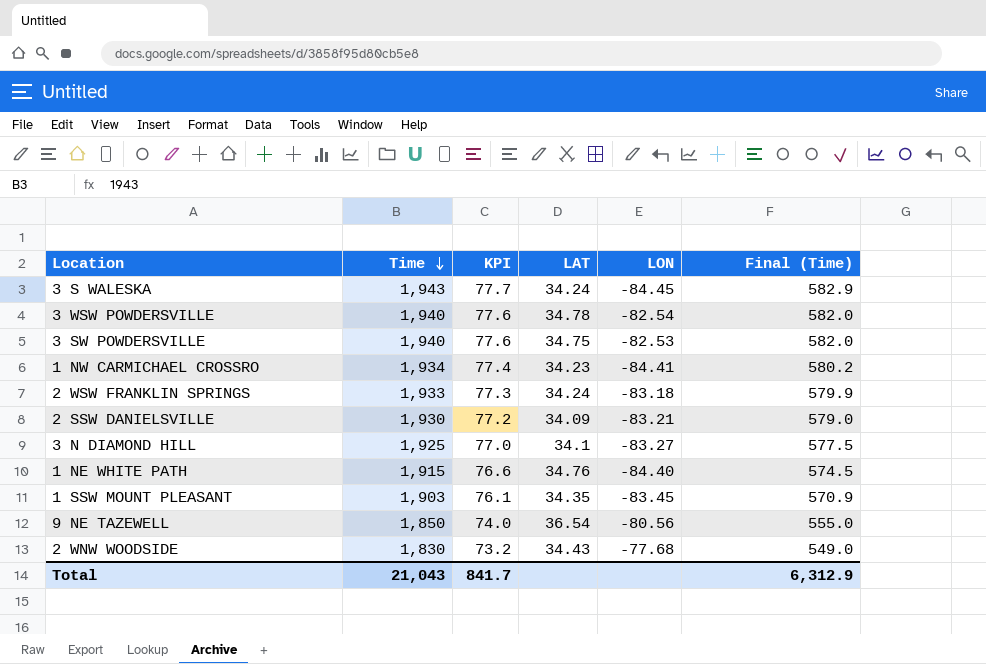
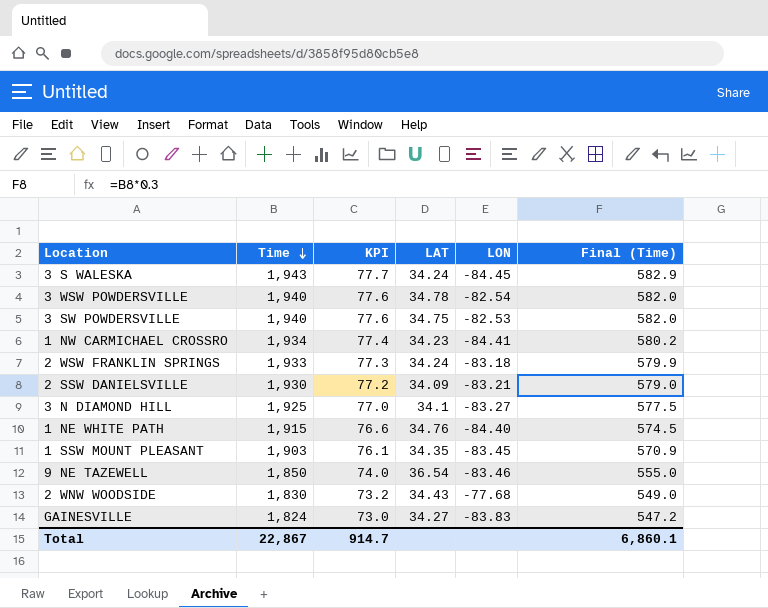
9 NE TAZEWELL | LON: -80.56 -> -83.46
row GAINESVILLE: none -> 1,824 | 73.0 | 34.27 | -83.83 | 547.2
Total | Time: 21,043 -> 22,867
Total | KPI: 841.7 -> 914.7
Total | Final (Time): 6,312.9 -> 6,860.1

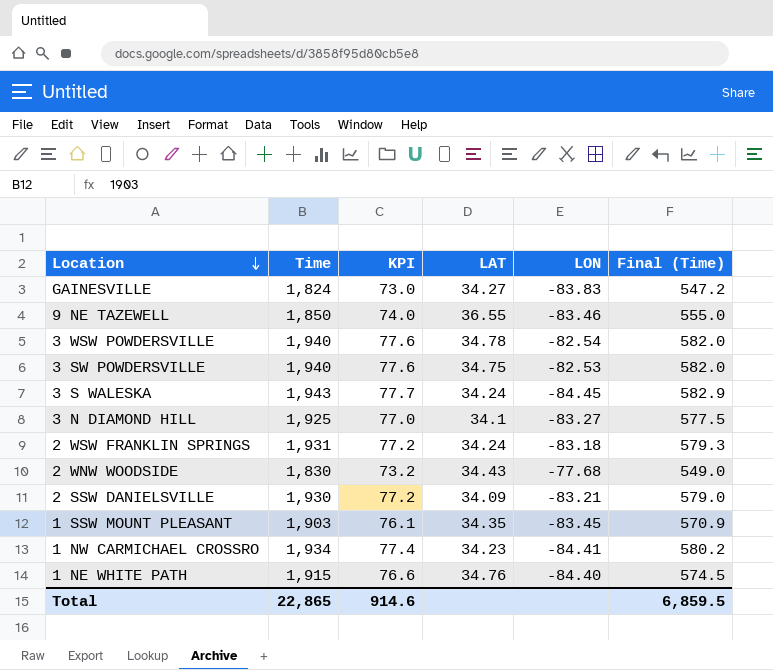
row order: Time descending -> Location descending
9 NE TAZEWELL | LAT: 36.54 -> 36.55
2 WSW FRANKLIN SPRINGS | Time: 1,933 -> 1,931
2 WSW FRANKLIN SPRINGS | KPI: 77.3 -> 77.2
2 WSW FRANKLIN SPRINGS | Final (Time): 579.9 -> 579.3
Total | Time: 22,867 -> 22,865
Total | KPI: 914.7 -> 914.6
Total | Final (Time): 6,860.1 -> 6,859.5

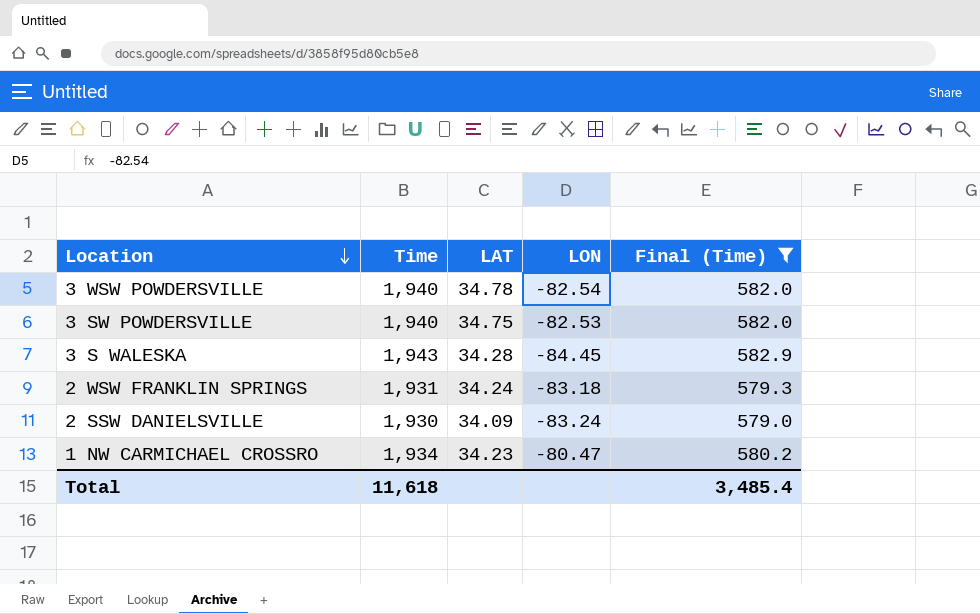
filter: none -> Final (Time) >= 579.0
column KPI | formula: [Time] * 0.04 -> none
3 S WALESKA | LAT: 34.24 -> 34.28
2 SSW DANIELSVILLE | LON: -83.21 -> -83.24
1 NW CARMICHAEL CROSSRO | LON: -84.41 -> -80.47
Total | Time: 22,865 -> 11,618
Total | Final (Time): 6,859.5 -> 3,485.4

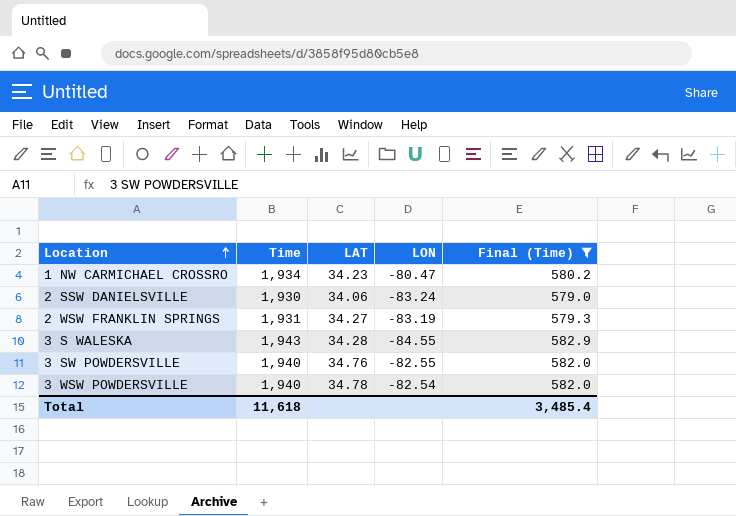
row order: Location descending -> Location ascending
2 SSW DANIELSVILLE | LAT: 34.09 -> 34.06
2 WSW FRANKLIN SPRINGS | LAT: 34.24 -> 34.27
2 WSW FRANKLIN SPRINGS | LON: -83.18 -> -83.19
3 S WALESKA | LON: -84.45 -> -84.55
3 SW POWDERSVILLE | LAT: 34.75 -> 34.76
3 SW POWDERSVILLE | LON: -82.53 -> -82.55

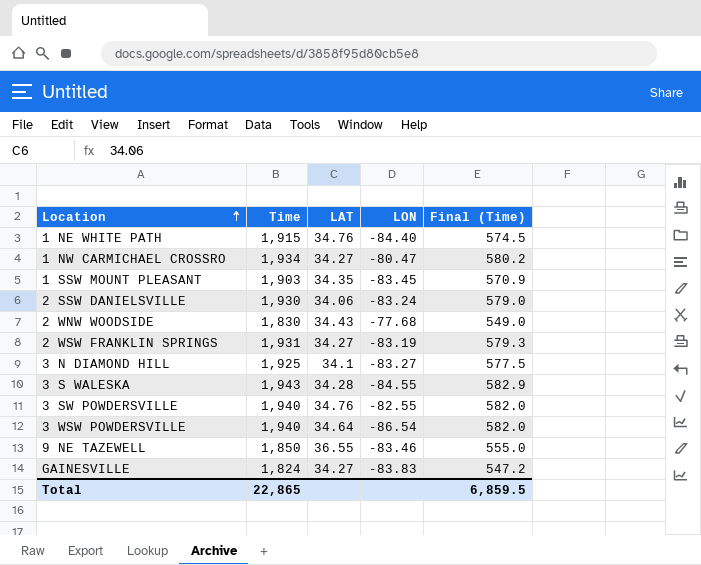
filter: Final (Time) >= 579.0 -> none
1 NW CARMICHAEL CROSSRO | LAT: 34.23 -> 34.27
3 WSW POWDERSVILLE | LAT: 34.78 -> 34.64
3 WSW POWDERSVILLE | LON: -82.54 -> -86.54
Total | Time: 11,618 -> 22,865
Total | Final (Time): 3,485.4 -> 6,859.5

